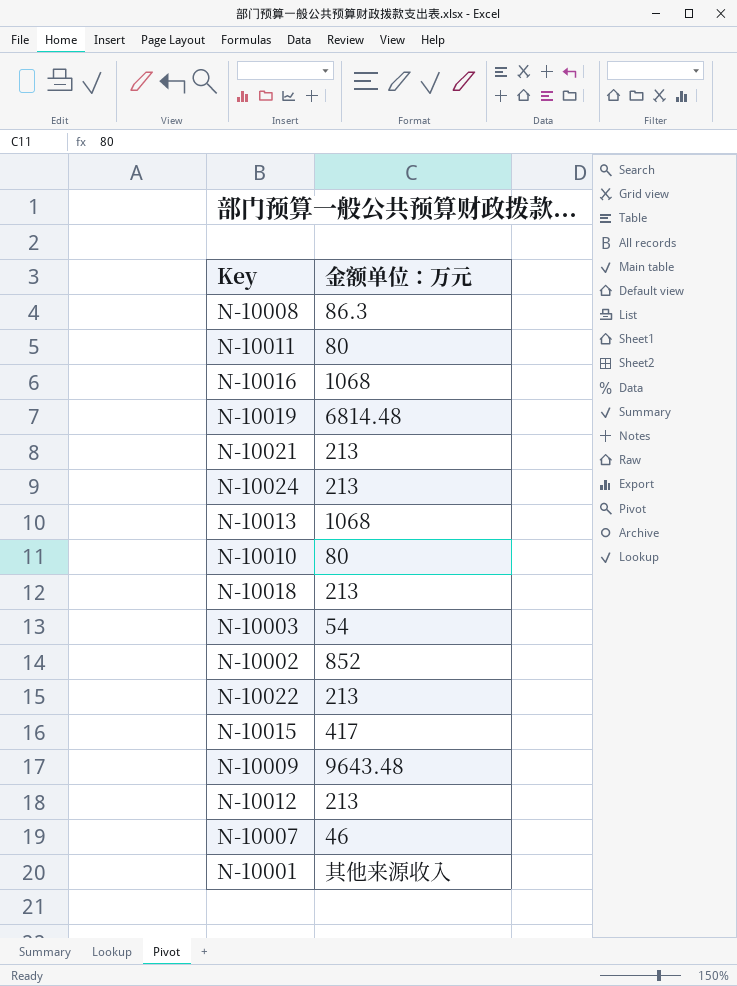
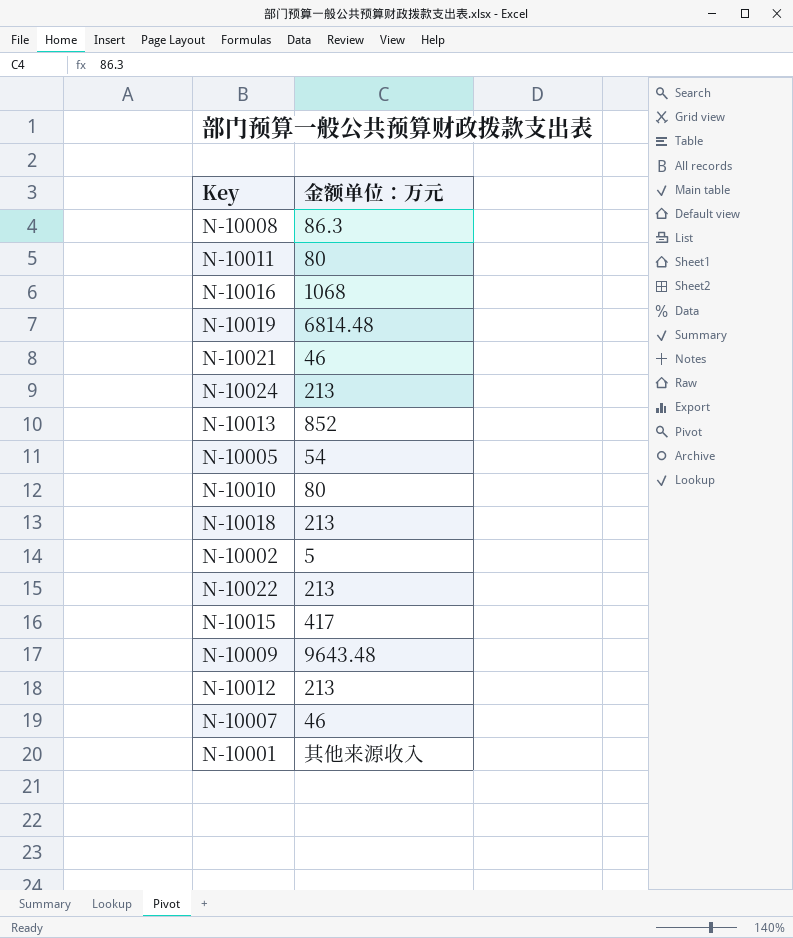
row N-10003: 54 -> none
N-10021 | 金额单位：万元: 213 -> 46
N-10013 | 金额单位：万元: 1068 -> 852
row N-10005: none -> 54
N-10002 | 金额单位：万元: 852 -> 5

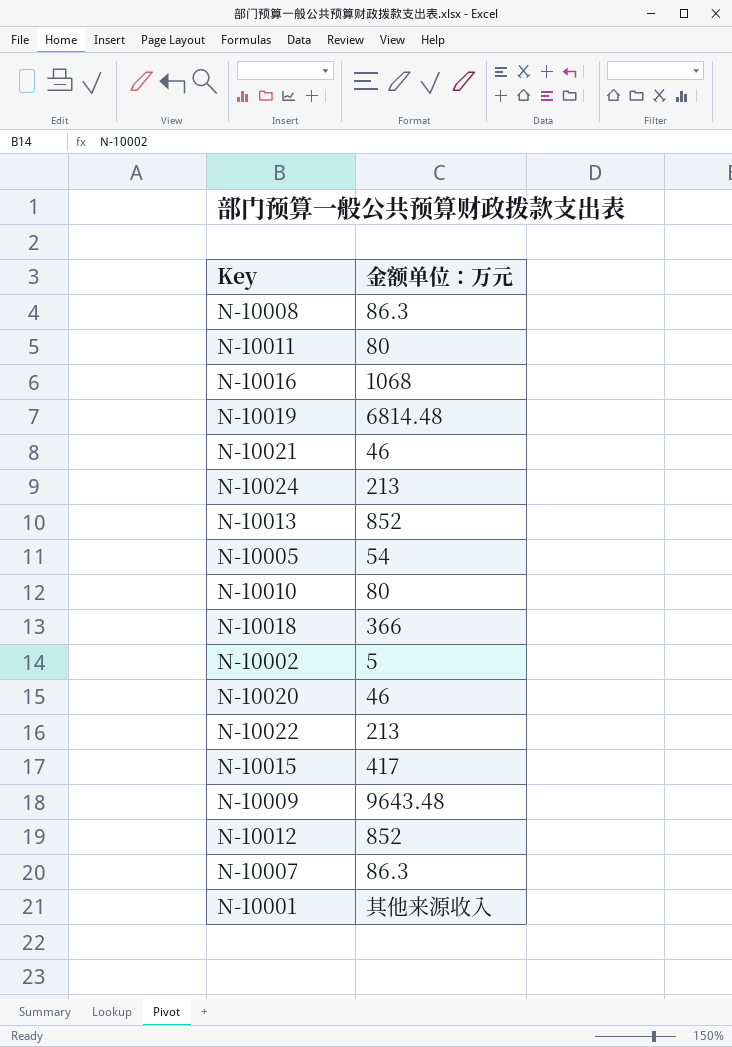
N-10018 | 金额单位：万元: 213 -> 366
row N-10020: none -> 46
N-10012 | 金额单位：万元: 213 -> 852
N-10007 | 金额单位：万元: 46 -> 86.3

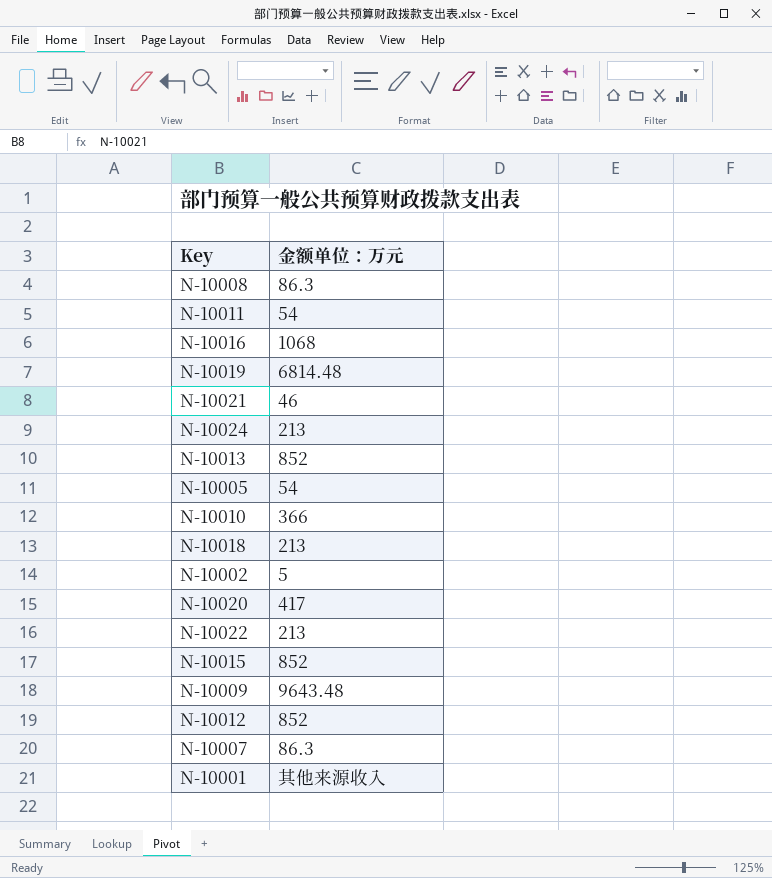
N-10011 | 金额单位：万元: 80 -> 54
N-10010 | 金额单位：万元: 80 -> 366
N-10018 | 金额单位：万元: 366 -> 213
N-10020 | 金额单位：万元: 46 -> 417
N-10015 | 金额单位：万元: 417 -> 852

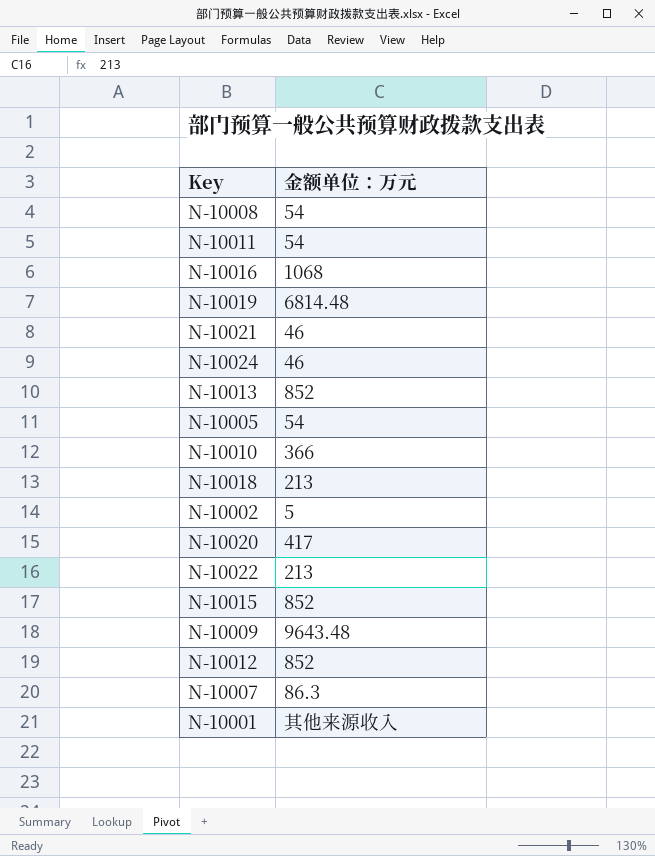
N-10008 | 金额单位：万元: 86.3 -> 54
N-10024 | 金额单位：万元: 213 -> 46

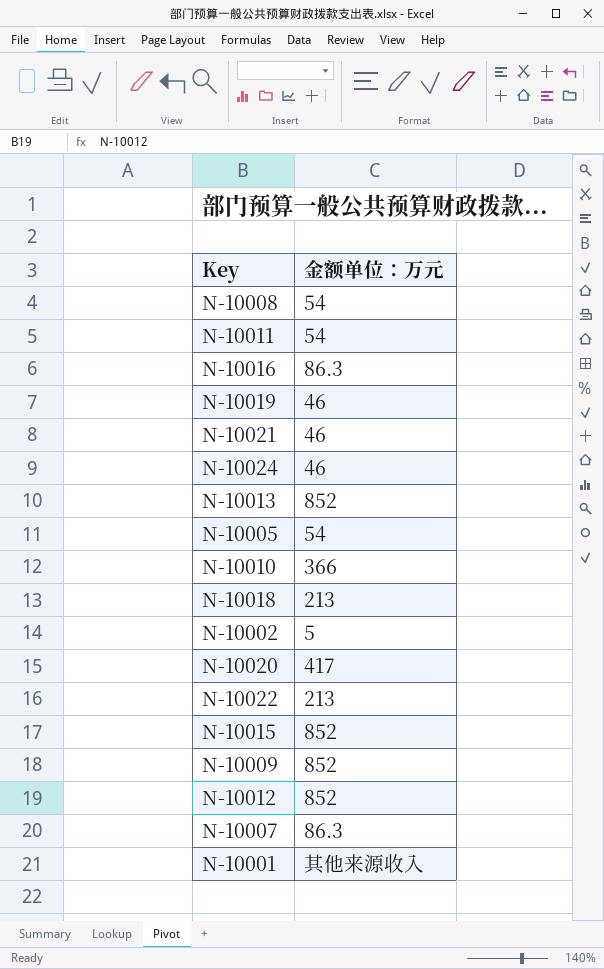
N-10016 | 金额单位：万元: 1068 -> 86.3
N-10019 | 金额单位：万元: 6814.48 -> 46
N-10009 | 金额单位：万元: 9643.48 -> 852

